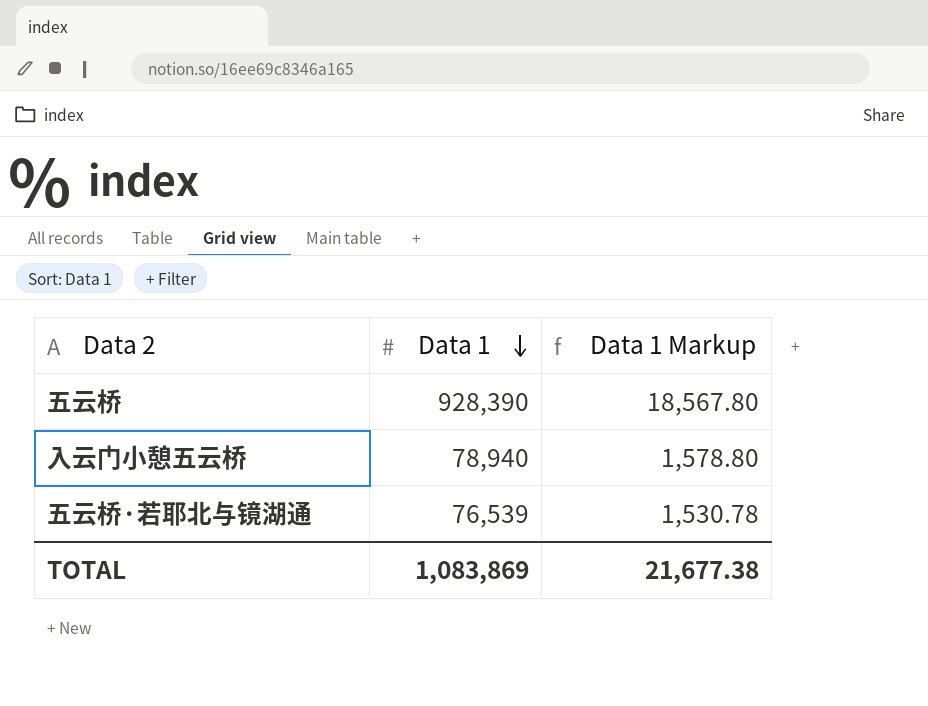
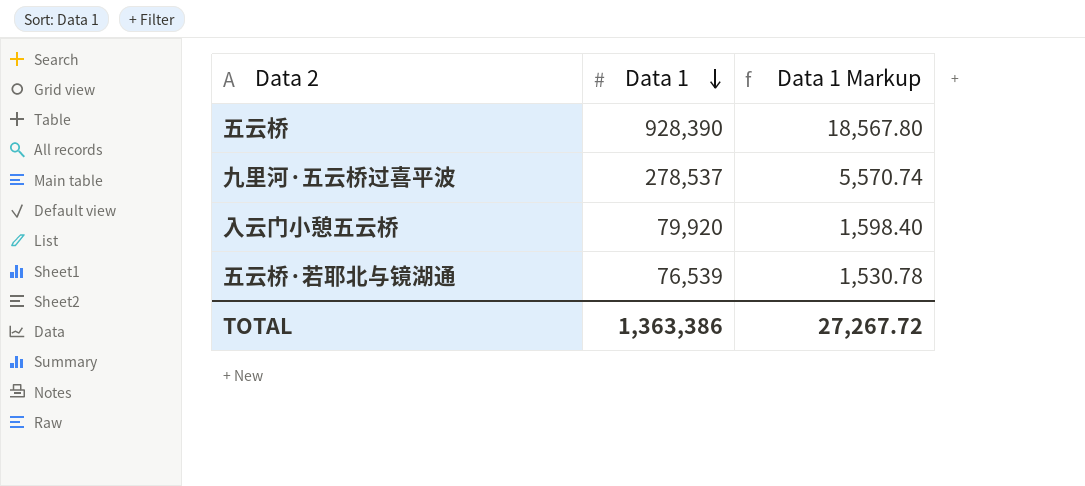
row 九里河·五云桥过喜平波: none -> 278,537 | 5,570.74
入云门小憩五云桥 | Data 1: 78,940 -> 79,920
入云门小憩五云桥 | Data 1 Markup: 1,578.80 -> 1,598.40
TOTAL | Data 1: 1,083,869 -> 1,363,386
TOTAL | Data 1 Markup: 21,677.38 -> 27,267.72

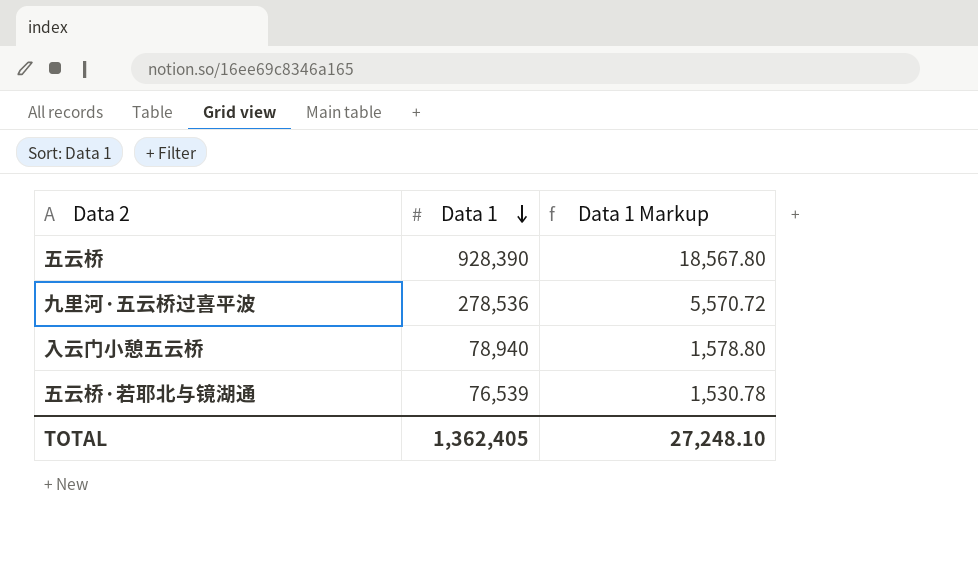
九里河·五云桥过喜平波 | Data 1: 278,537 -> 278,536
九里河·五云桥过喜平波 | Data 1 Markup: 5,570.74 -> 5,570.72
入云门小憩五云桥 | Data 1: 79,920 -> 78,940
入云门小憩五云桥 | Data 1 Markup: 1,598.40 -> 1,578.80
TOTAL | Data 1: 1,363,386 -> 1,362,405
TOTAL | Data 1 Markup: 27,267.72 -> 27,248.10

